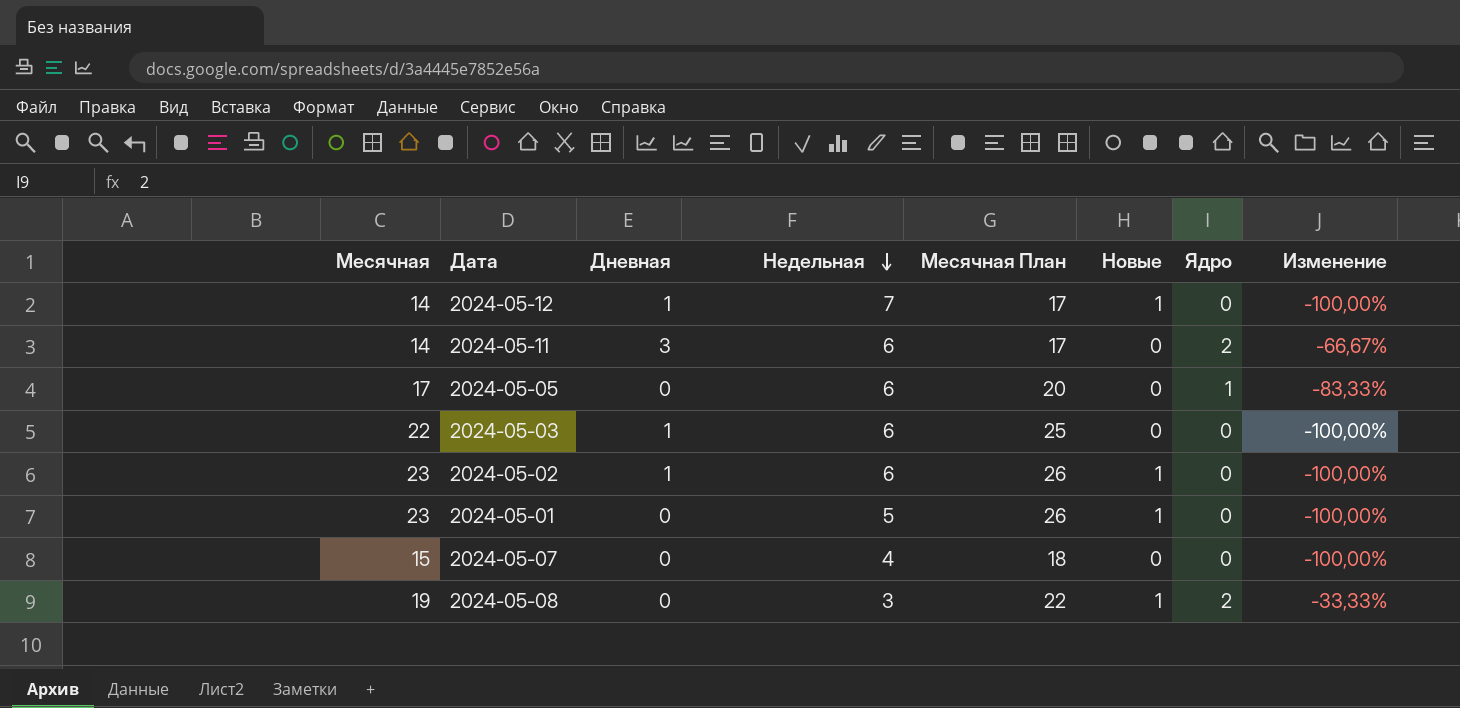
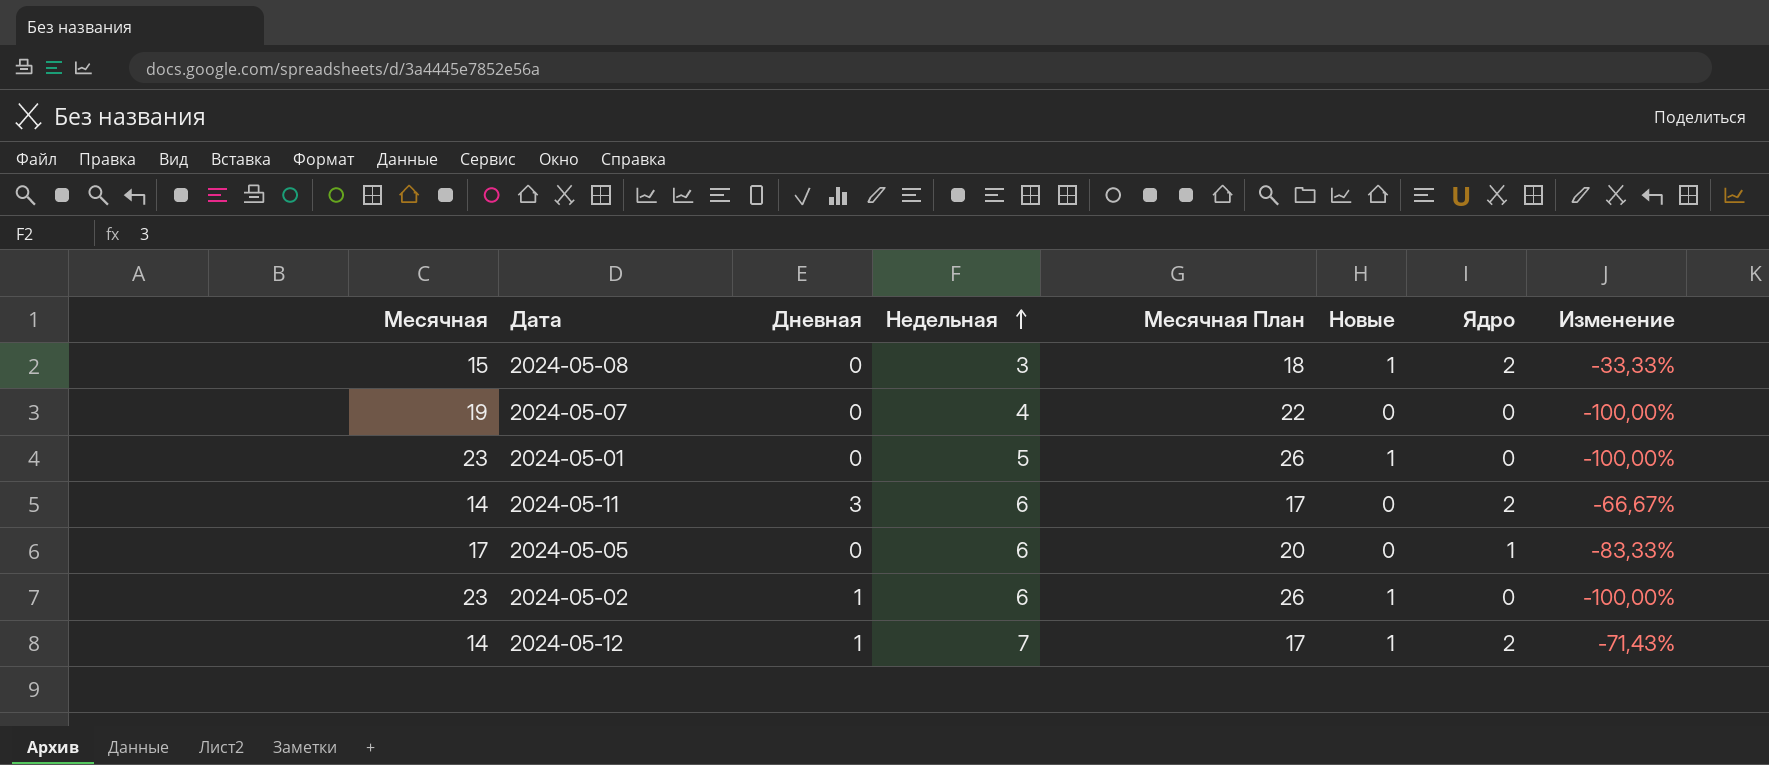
row order: Недельная descending -> Недельная ascending
row 2024-05-03: 22 | 1 | 6 | 25 | 0 | 0 | -100,00% -> none
2024-05-08 | Месячная: 19 -> 15
2024-05-08 | Месячная План: 22 -> 18
2024-05-07 | Месячная: 15 -> 19
2024-05-07 | Месячная План: 18 -> 22
2024-05-12 | Ядро: 0 -> 2
2024-05-12 | Изменение: -100,00% -> -71,43%

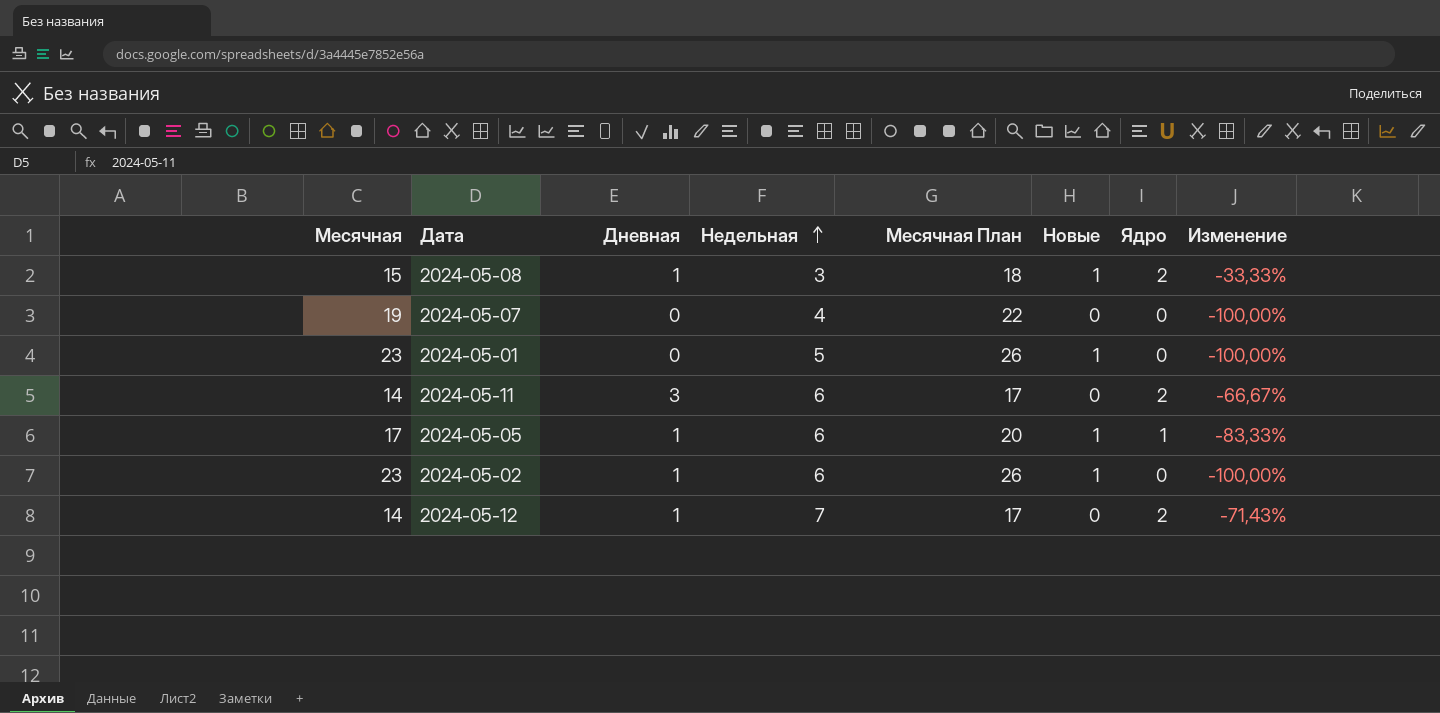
2024-05-08 | Дневная: 0 -> 1
2024-05-05 | Дневная: 0 -> 1
2024-05-05 | Новые: 0 -> 1
2024-05-12 | Новые: 1 -> 0

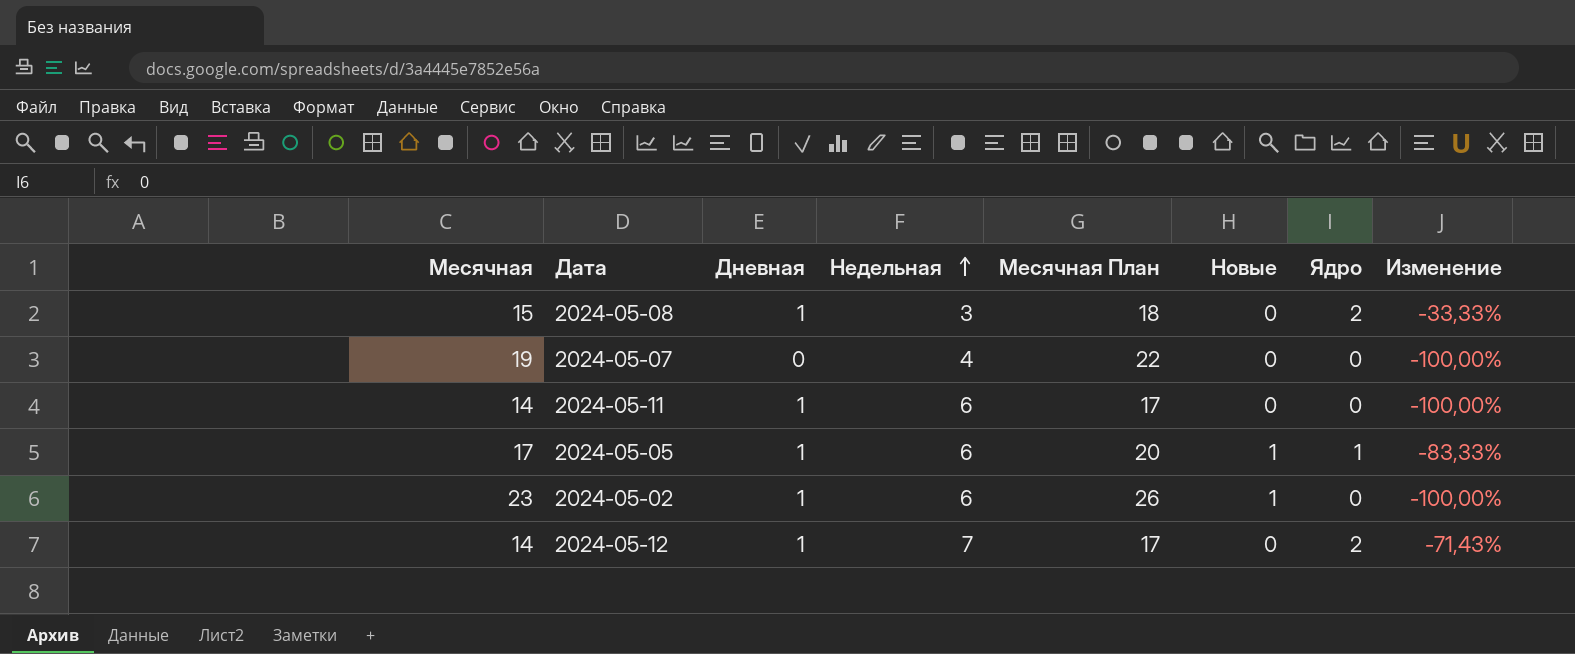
row 2024-05-01: 23 | 0 | 5 | 26 | 1 | 0 | -100,00% -> none
2024-05-08 | Новые: 1 -> 0
2024-05-11 | Дневная: 3 -> 1
2024-05-11 | Ядро: 2 -> 0
2024-05-11 | Изменение: -66,67% -> -100,00%

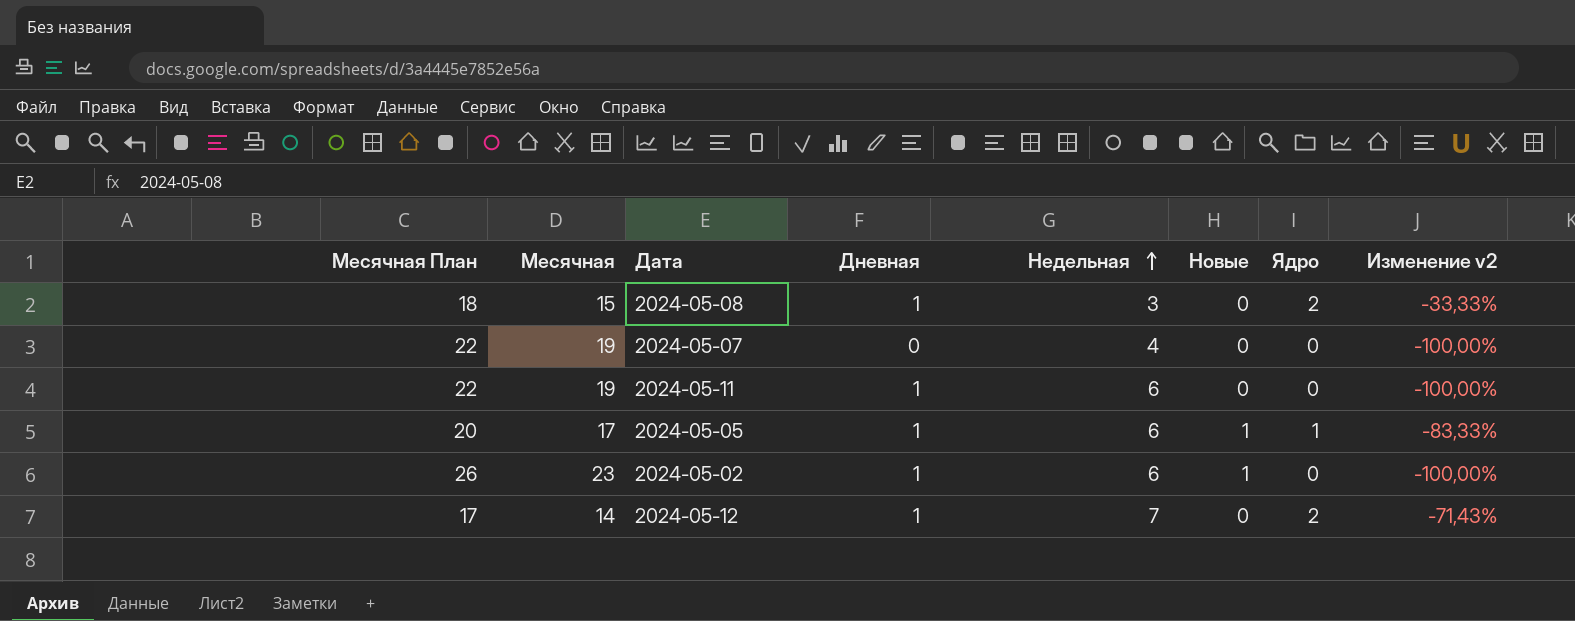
column Месячная План | position: 5 -> 1
column name: Изменение -> Изменение v2
2024-05-11 | Месячная План: 17 -> 22
2024-05-11 | Месячная: 14 -> 19

